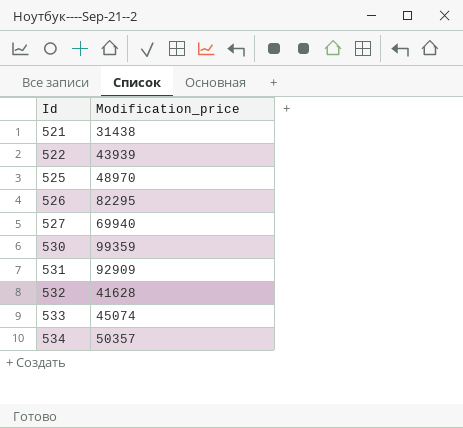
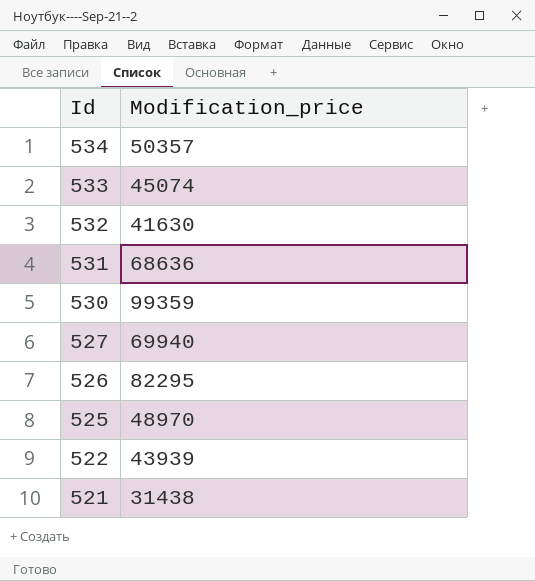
row order: Id ascending -> Id descending
532 | Modification_price: 41628 -> 41630
531 | Modification_price: 92909 -> 68636

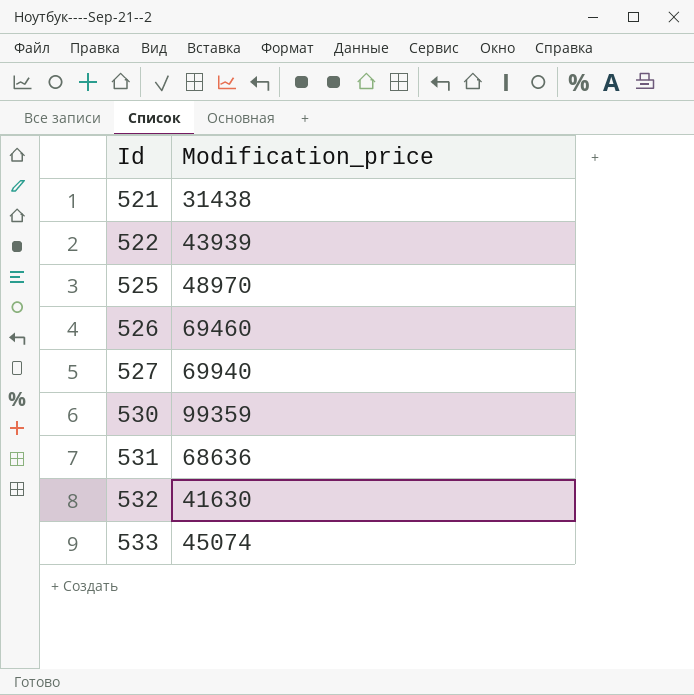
row order: Id descending -> Id ascending
row 534: 50357 -> none
526 | Modification_price: 82295 -> 69460

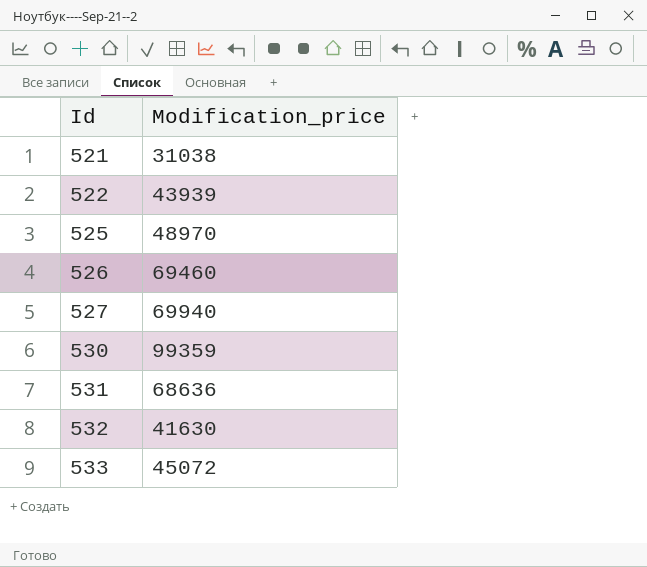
521 | Modification_price: 31438 -> 31038
533 | Modification_price: 45074 -> 45072

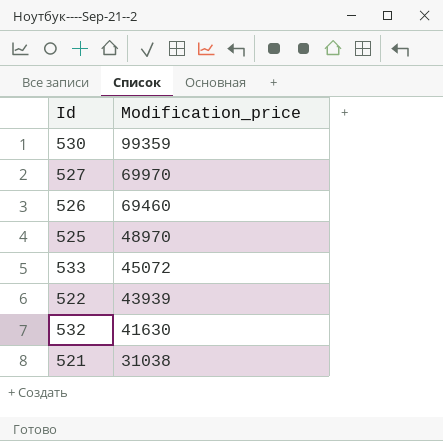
row order: Id ascending -> Modification_price descending
row 531: 68636 -> none
527 | Modification_price: 69940 -> 69970

